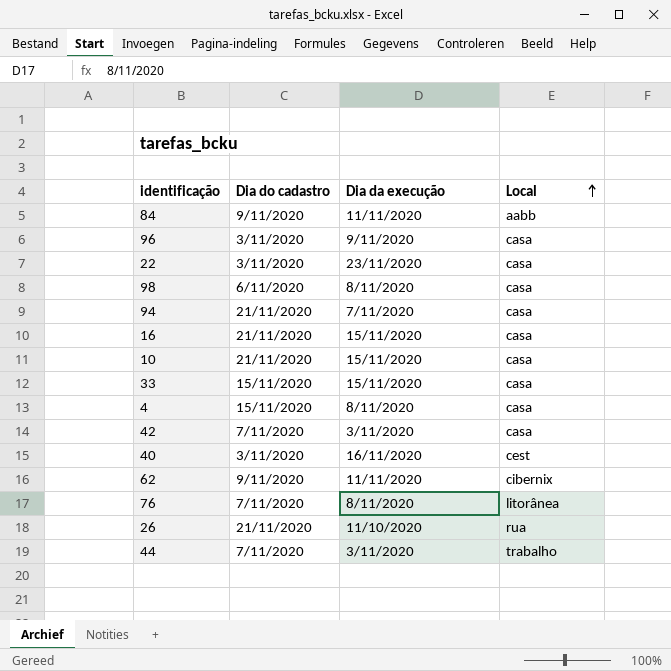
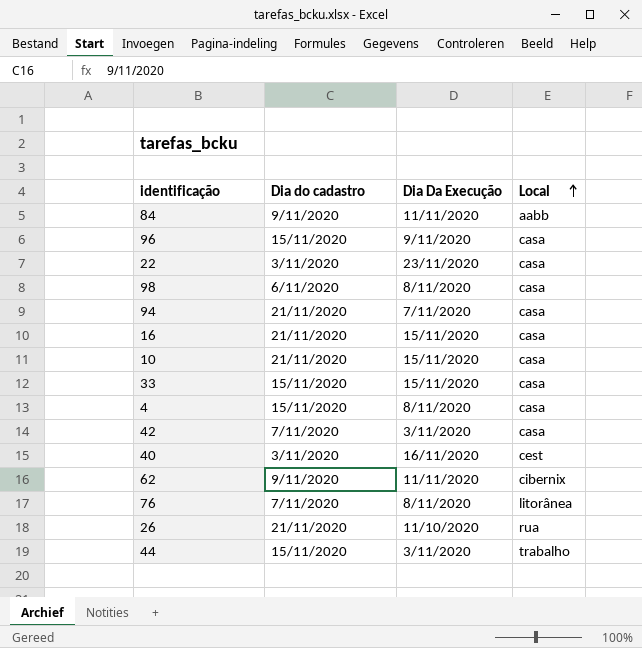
column name: Dia da execução -> Dia Da Execução
96 | Dia do cadastro: 3/11/2020 -> 15/11/2020
44 | Dia do cadastro: 7/11/2020 -> 15/11/2020

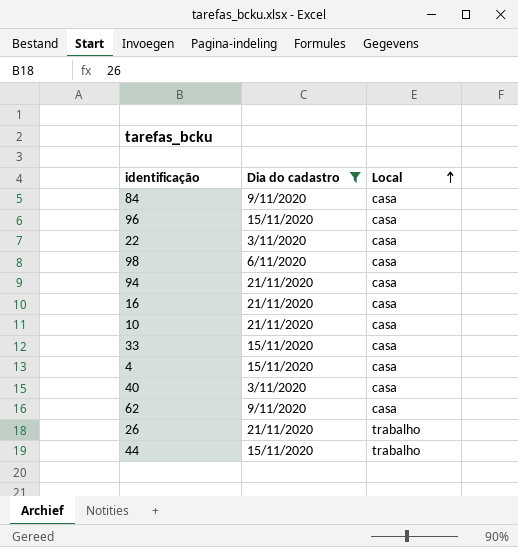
filter: none -> Dia do cadastro != 7/11/2020
column Dia Da Execução | position: 3 -> none
84 | Local: aabb -> casa
40 | Local: cest -> casa
62 | Local: cibernix -> casa
26 | Local: rua -> trabalho

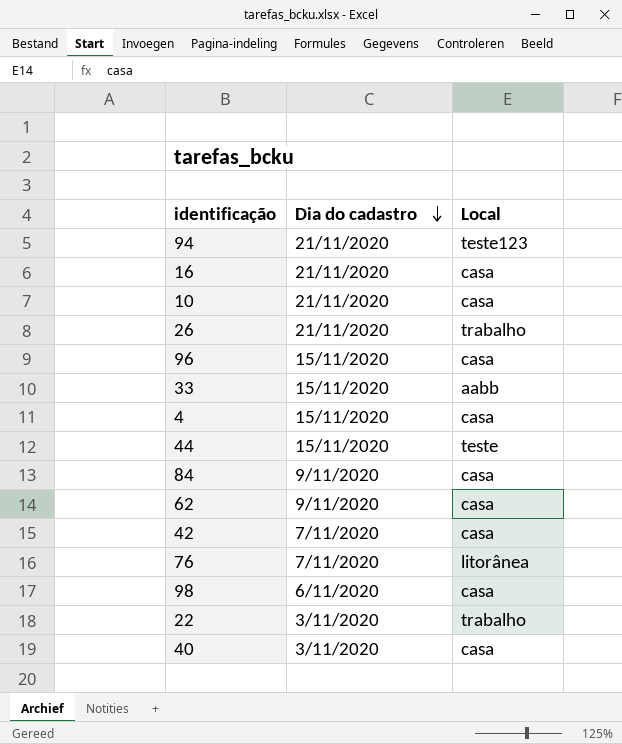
filter: Dia do cadastro != 7/11/2020 -> none
row order: Local ascending -> Dia do cadastro descending
94 | Local: casa -> teste123
33 | Local: casa -> aabb
44 | Local: trabalho -> teste
22 | Local: casa -> trabalho

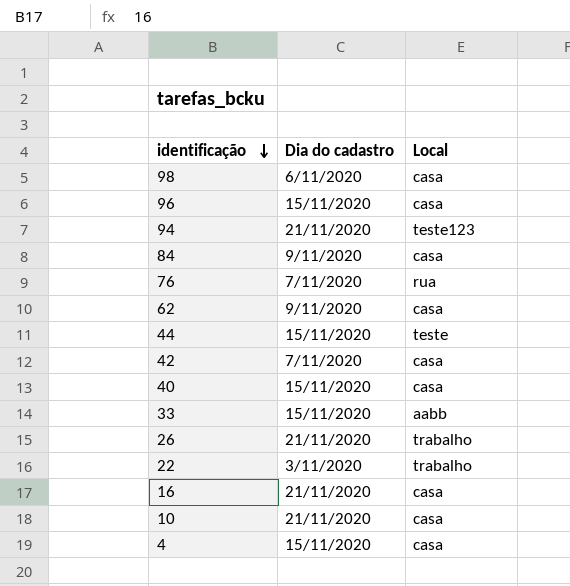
row order: Dia do cadastro descending -> identificação descending
76 | Local: litorânea -> rua
40 | Dia do cadastro: 3/11/2020 -> 15/11/2020

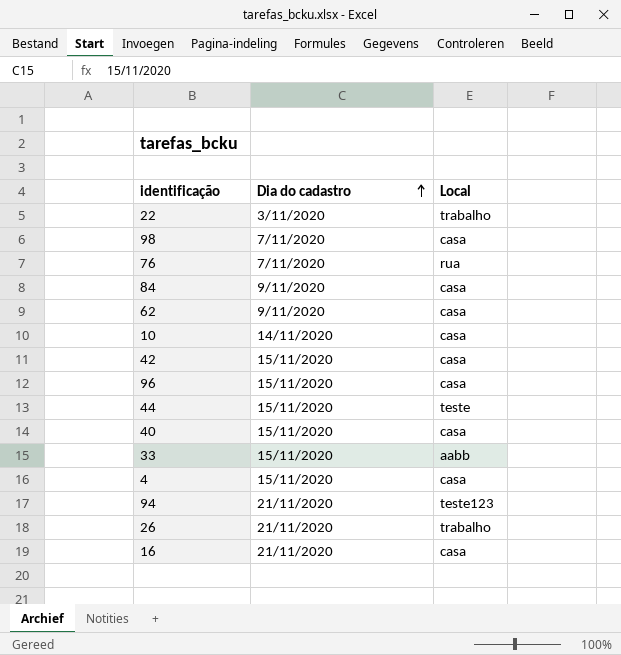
row order: identificação descending -> Dia do cadastro ascending
98 | Dia do cadastro: 6/11/2020 -> 7/11/2020
10 | Dia do cadastro: 21/11/2020 -> 14/11/2020
42 | Dia do cadastro: 7/11/2020 -> 15/11/2020

